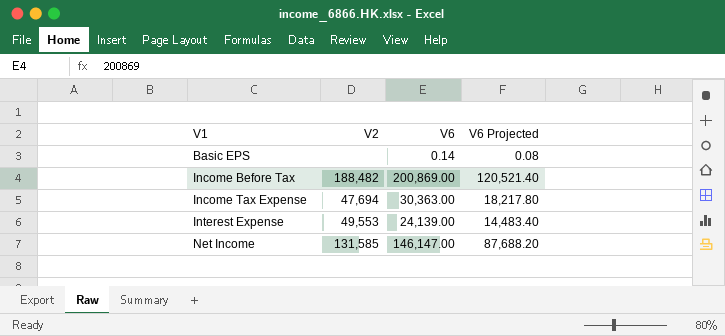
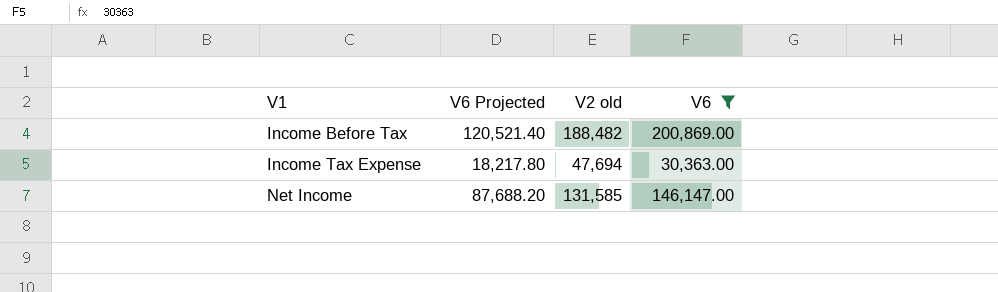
filter: none -> V6 >= 30,363.00
column V6 Projected | position: 4 -> 2
column name: V2 -> V2 old

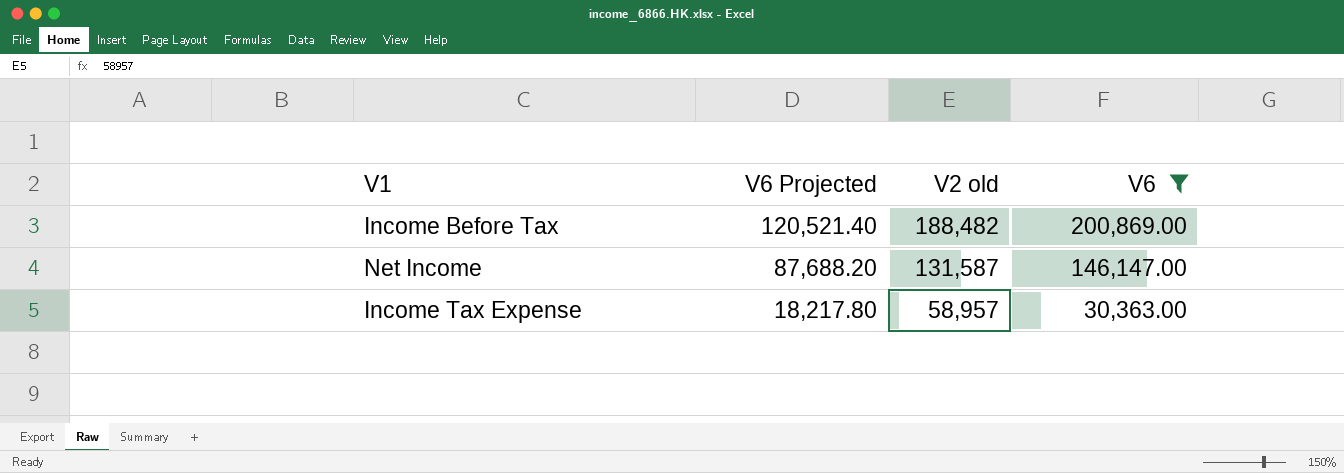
row order: V1 ascending -> V6 Projected descending
Net Income | V2 old: 131,585 -> 131,587
Income Tax Expense | V2 old: 47,694 -> 58,957

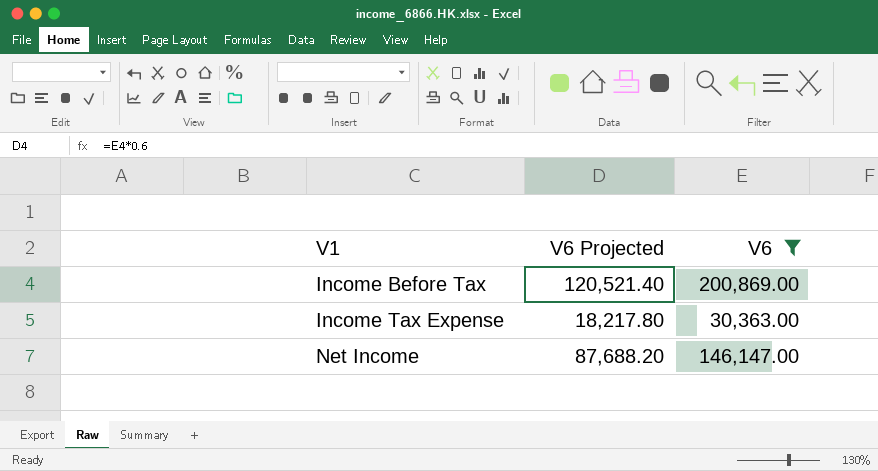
row order: V6 Projected descending -> V1 ascending
column V2 old | position: 3 -> none

